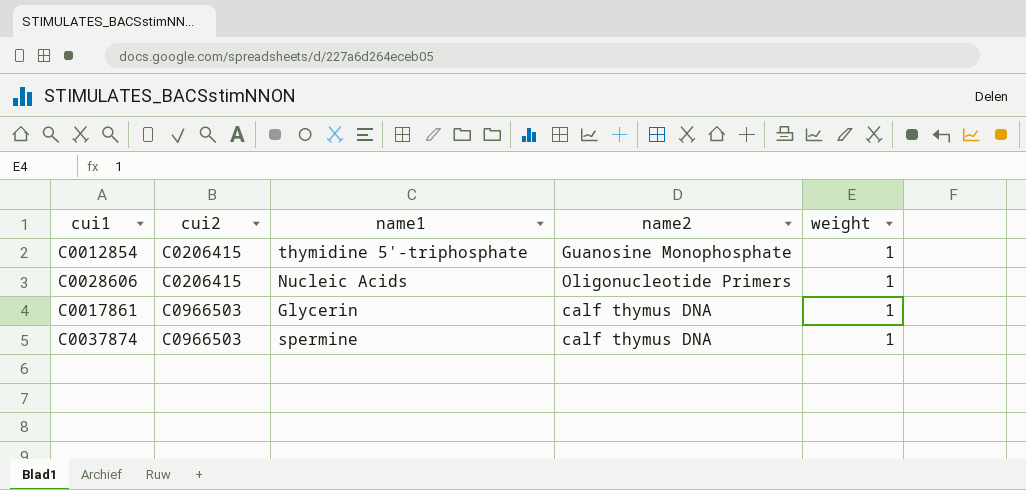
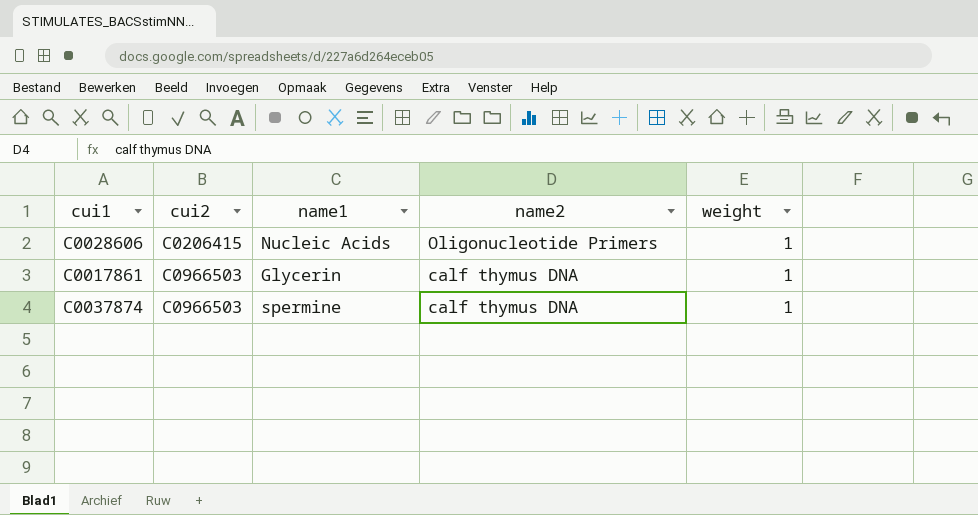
row C0012854: C0206415 | thymidine 5'-triphosphate | Guanosine Monophosphate | 1 -> none

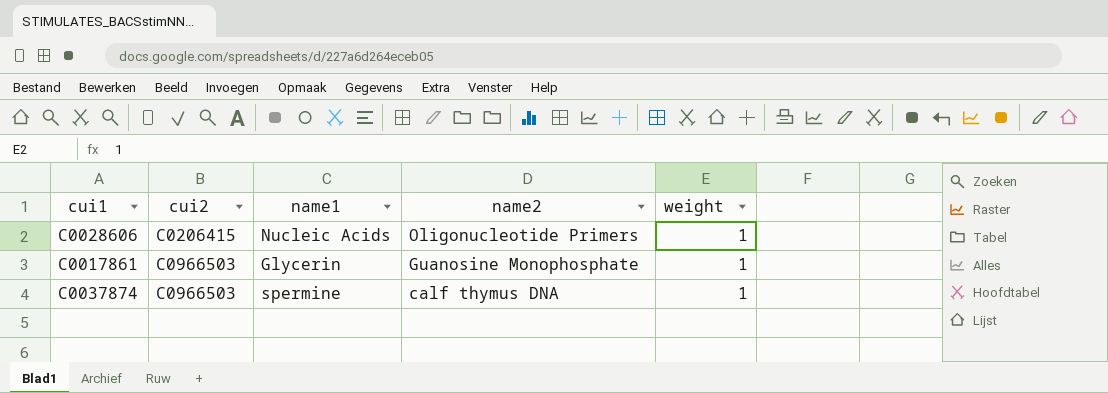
C0017861 | name2: calf thymus DNA -> Guanosine Monophosphate

